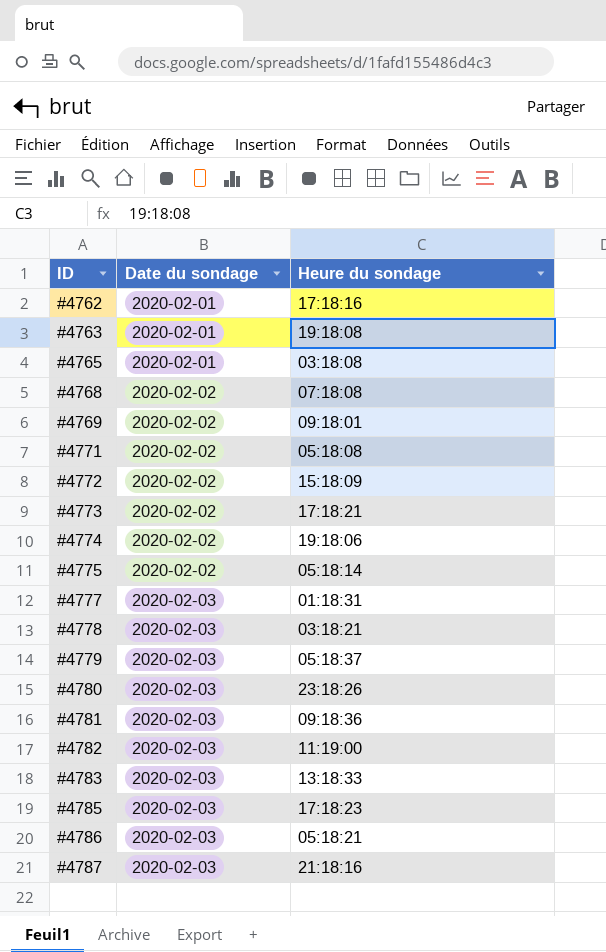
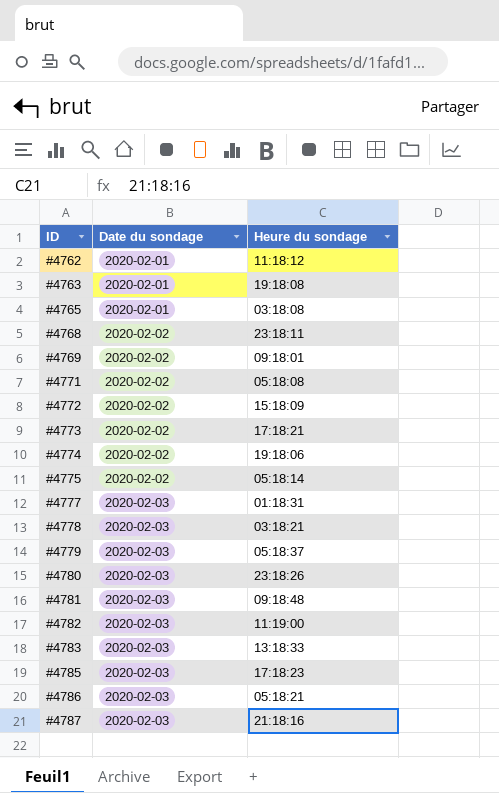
#4762 | Heure du sondage: 17:18:16 -> 11:18:12
#4768 | Heure du sondage: 07:18:08 -> 23:18:11
#4781 | Heure du sondage: 09:18:36 -> 09:18:48

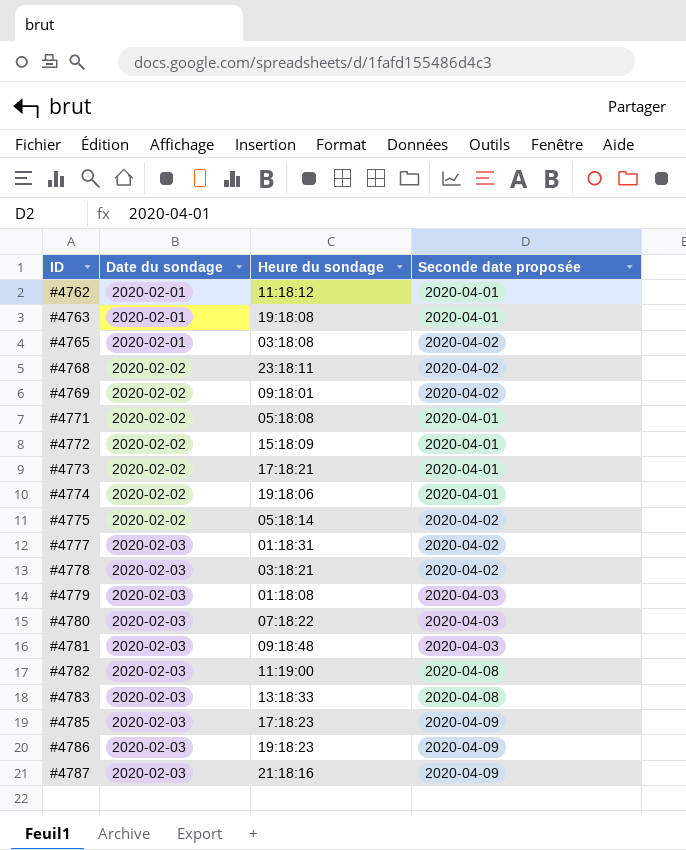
column Seconde date proposée | position: none -> 4
#4779 | Heure du sondage: 05:18:37 -> 01:18:08
#4780 | Heure du sondage: 23:18:26 -> 07:18:22
#4786 | Heure du sondage: 05:18:21 -> 19:18:23

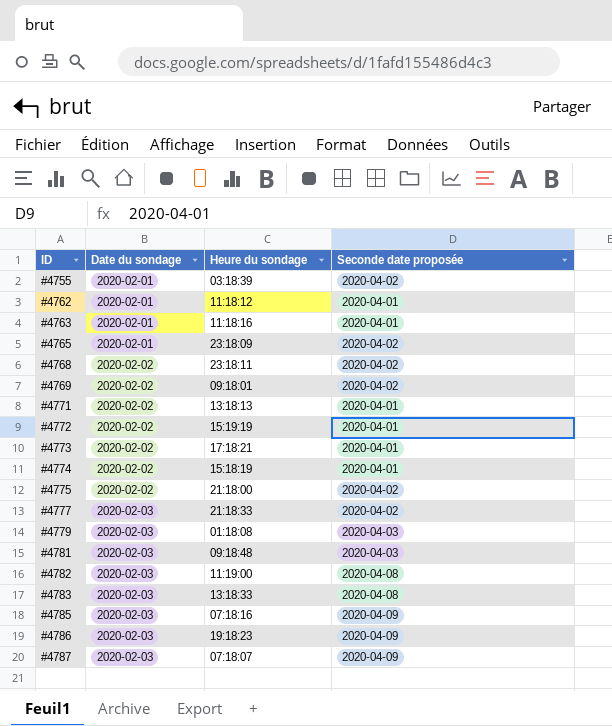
row #4778: 2020-02-03 | 03:18:21 | 2020-04-02 -> none
row #4780: 2020-02-03 | 07:18:22 | 2020-04-03 -> none
row #4755: none -> 2020-02-01 | 03:18:39 | 2020-04-02
#4763 | Heure du sondage: 19:18:08 -> 11:18:16
#4765 | Heure du sondage: 03:18:08 -> 23:18:09
#4771 | Heure du sondage: 05:18:08 -> 13:18:13
#4772 | Heure du sondage: 15:18:09 -> 15:19:19
#4774 | Heure du sondage: 19:18:06 -> 15:18:19
#4775 | Heure du sondage: 05:18:14 -> 21:18:00
#4777 | Heure du sondage: 01:18:31 -> 21:18:33
#4785 | Heure du sondage: 17:18:23 -> 07:18:16
#4787 | Heure du sondage: 21:18:16 -> 07:18:07

